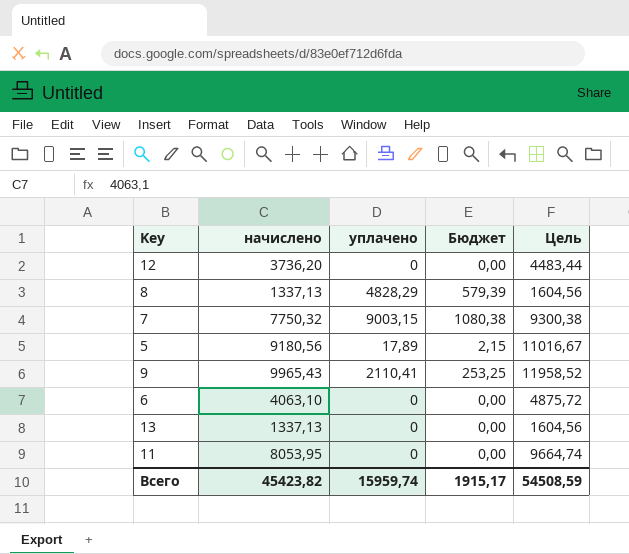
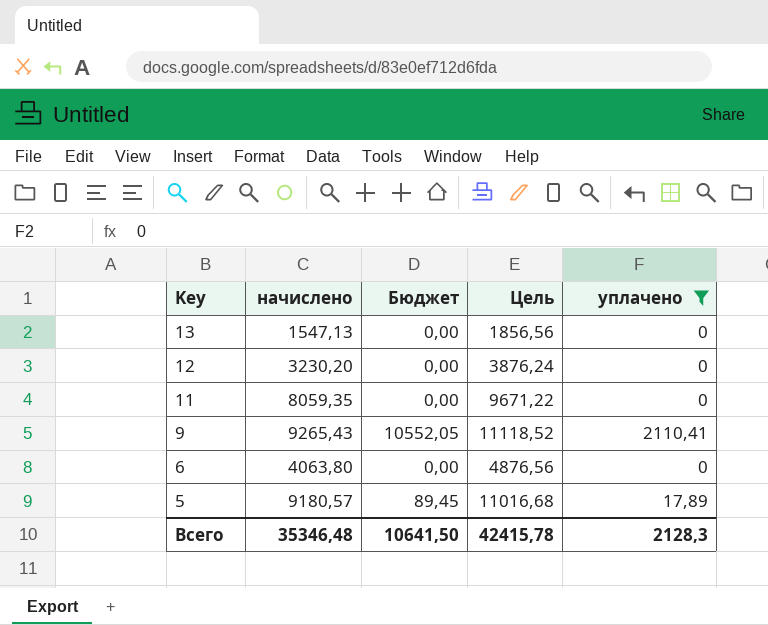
filter: none -> уплачено <= 2110,41
row order: none -> Key descending
column Бюджет | formula: [уплачено] * 0,12 -> [уплачено] * 5
column уплачено | position: 3 -> 5
13 | начислено: 1337,13 -> 1547,13
13 | Цель: 1604,56 -> 1856,56
12 | начислено: 3736,20 -> 3230,20
12 | Цель: 4483,44 -> 3876,24
11 | начислено: 8053,95 -> 8059,35
11 | Цель: 9664,74 -> 9671,22
9 | начислено: 9965,43 -> 9265,43
9 | Цель: 11958,52 -> 11118,52
6 | начислено: 4063,10 -> 4063,80
6 | Цель: 4875,72 -> 4876,56
5 | начислено: 9180,56 -> 9180,57
5 | Цель: 11016,67 -> 11016,68
Всего | начислено: 45423,82 -> 35346,48
Всего | Бюджет: 1915,17 -> 10641,50
Всего | Цель: 54508,59 -> 42415,78
Всего | уплачено: 15959,74 -> 2128,3

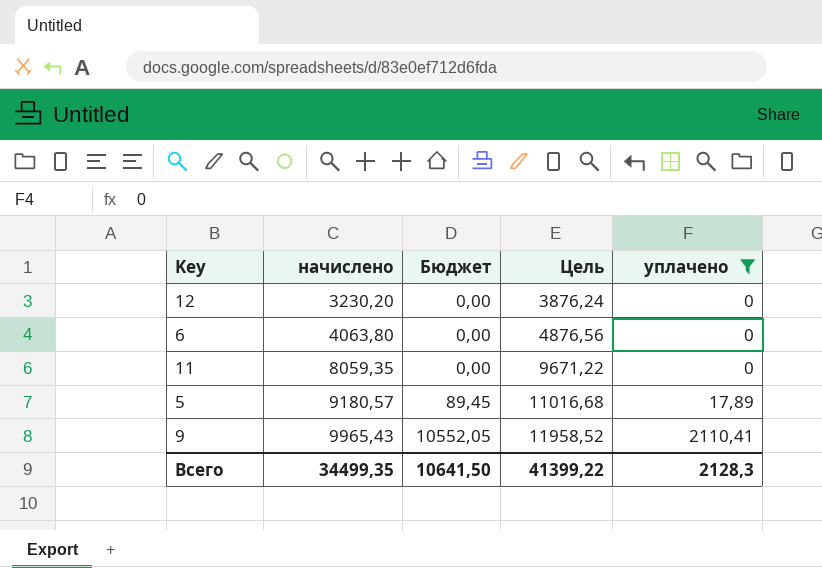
row order: Key descending -> начислено ascending
row 13: 1547,13 | 0,00 | 1856,56 | 0 -> none
9 | начислено: 9265,43 -> 9965,43
9 | Цель: 11118,52 -> 11958,52
Всего | начислено: 35346,48 -> 34499,35
Всего | Цель: 42415,78 -> 41399,22

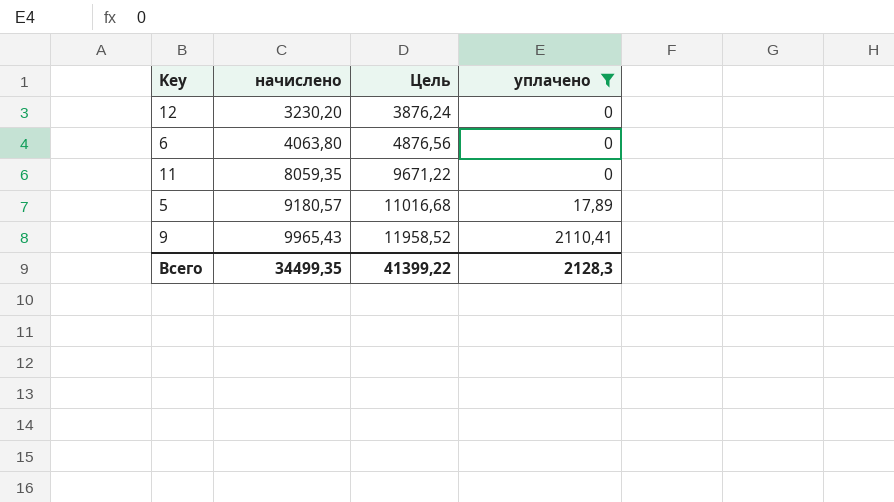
column Бюджет | formula: [уплачено] * 5 -> none

